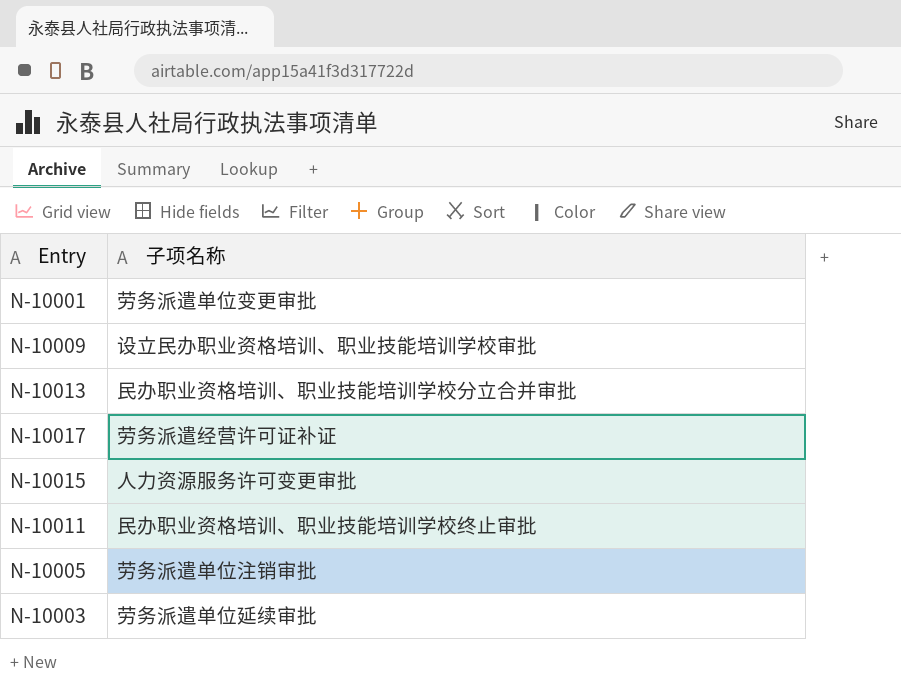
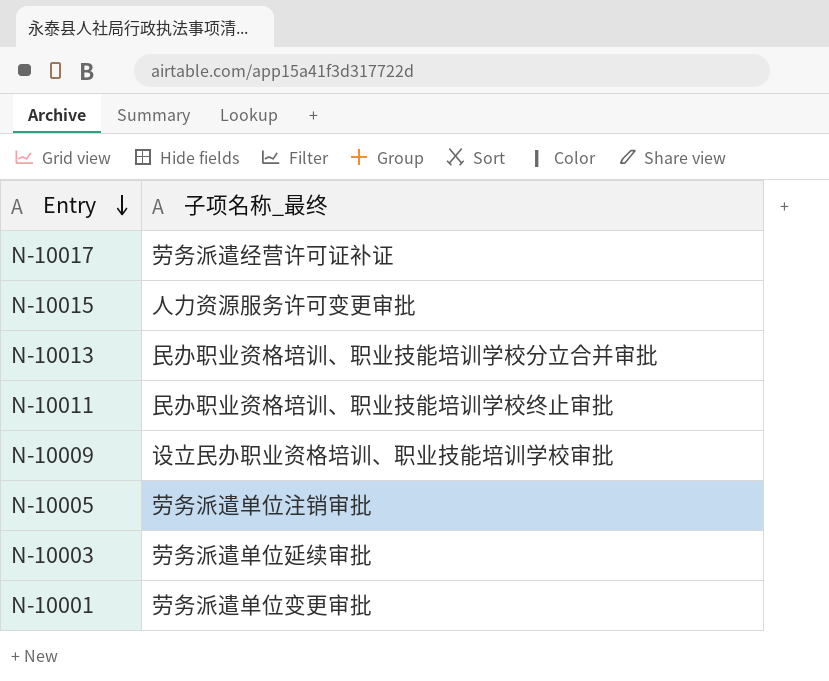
row order: none -> Entry descending
column name: 子项名称 -> 子项名称_最终

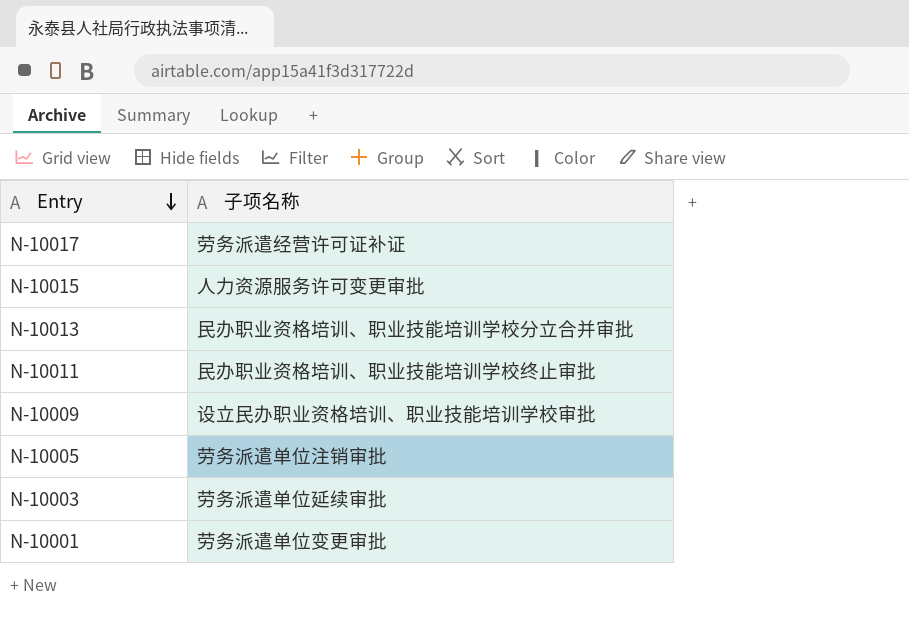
column name: 子项名称_最终 -> 子项名称

